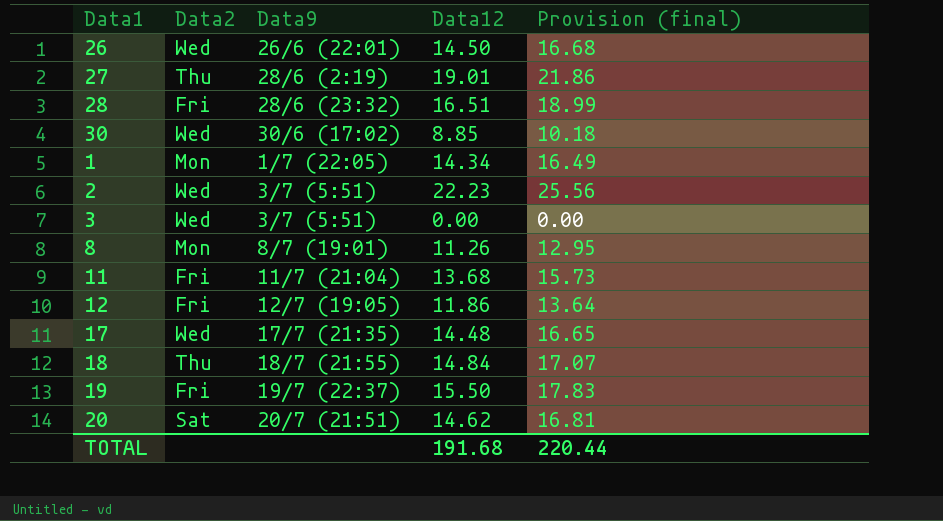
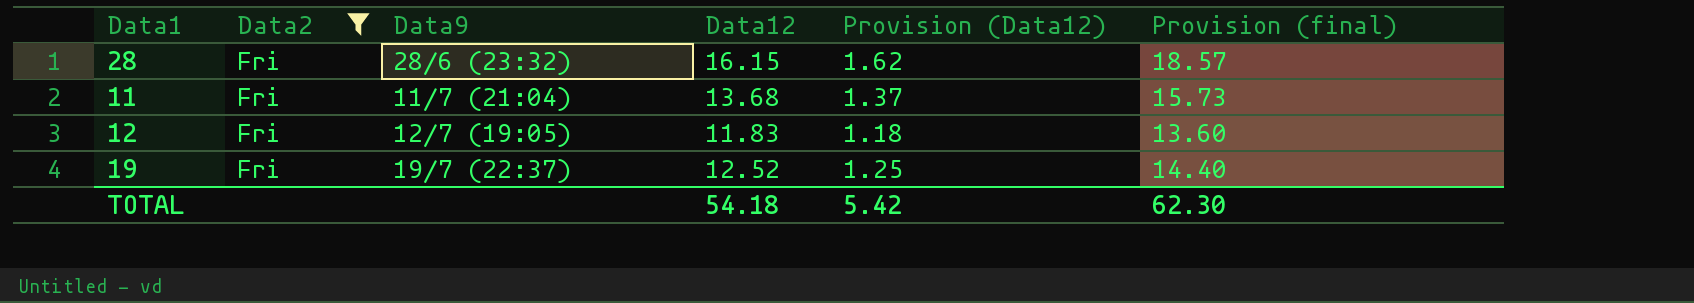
filter: none -> Data2 = Fri
column Provision (Data12) | formula: none -> [Data12] * 0.1
28 | Data12: 16.51 -> 16.15
28 | Provision (final): 18.99 -> 18.57
12 | Data12: 11.86 -> 11.83
12 | Provision (final): 13.64 -> 13.60
19 | Data12: 15.50 -> 12.52
19 | Provision (final): 17.83 -> 14.40
TOTAL | Data12: 191.68 -> 54.18
TOTAL | Provision (final): 220.44 -> 62.30

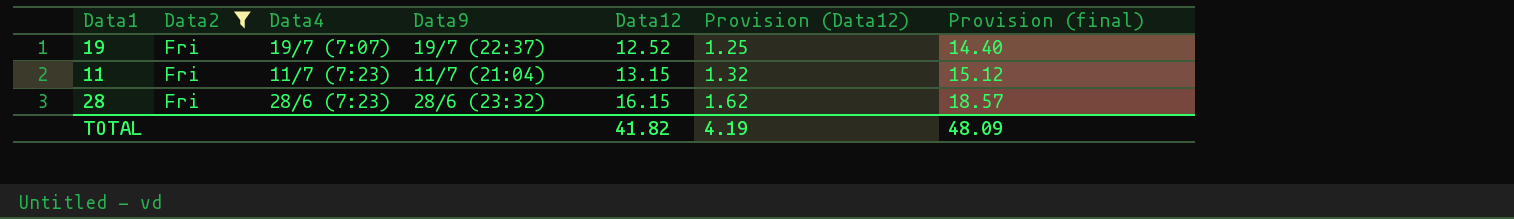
row order: none -> Data12 ascending
column Data4 | position: none -> 3
row 12: Fri | 12/7 (19:05) | 11.83 | 1.18 | 13.60 -> none
11 | Data12: 13.68 -> 13.15
11 | Provision (Data12): 1.37 -> 1.32
11 | Provision (final): 15.73 -> 15.12
TOTAL | Data12: 54.18 -> 41.82
TOTAL | Provision (Data12): 5.42 -> 4.19
TOTAL | Provision (final): 62.30 -> 48.09

